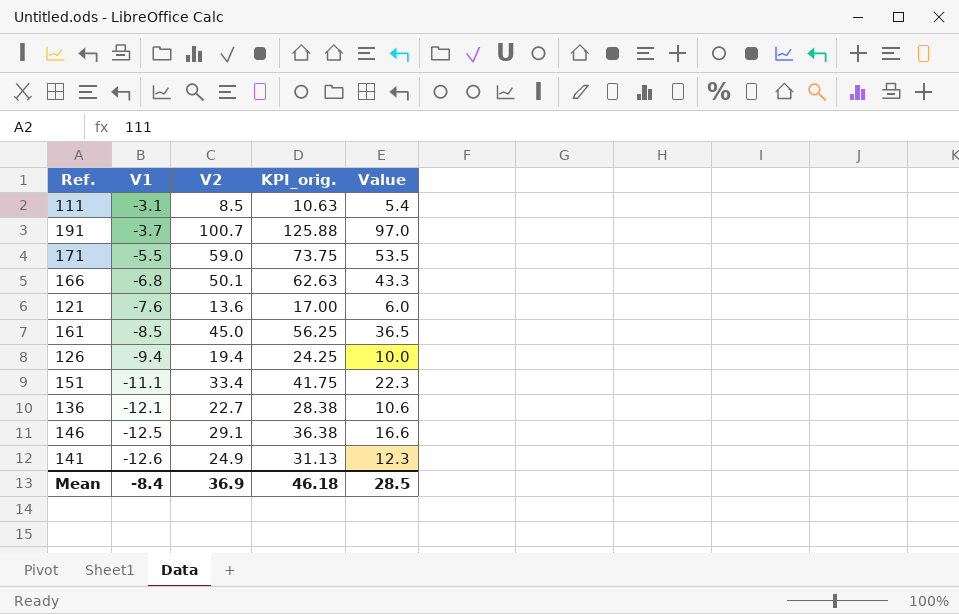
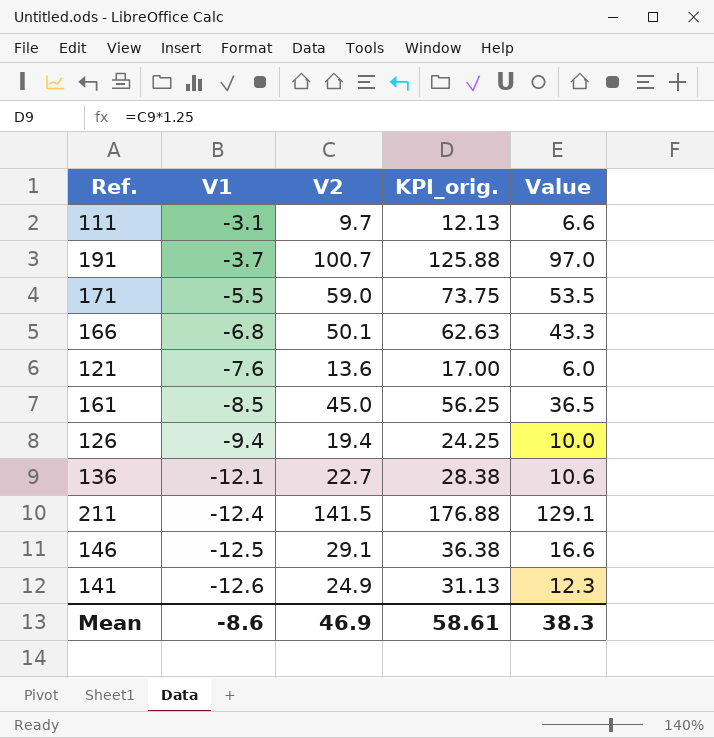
row 151: -11.1 | 33.4 | 41.75 | 22.3 -> none
111 | V2: 8.5 -> 9.7
111 | KPI_orig.: 10.63 -> 12.13
111 | Value: 5.4 -> 6.6
row 211: none -> -12.4 | 141.5 | 176.88 | 129.1
Mean | V1: -8.4 -> -8.6
Mean | V2: 36.9 -> 46.9
Mean | KPI_orig.: 46.18 -> 58.61
Mean | Value: 28.5 -> 38.3

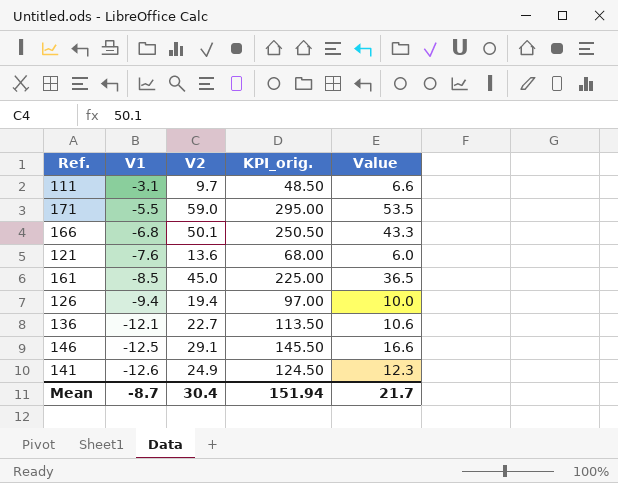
column KPI_orig. | formula: [V2] * 1.25 -> [V2] * 5
row 191: -3.7 | 100.7 | 125.88 | 97.0 -> none
row 211: -12.4 | 141.5 | 176.88 | 129.1 -> none
Mean | V1: -8.6 -> -8.7
Mean | V2: 46.9 -> 30.4
Mean | KPI_orig.: 58.61 -> 151.94
Mean | Value: 38.3 -> 21.7

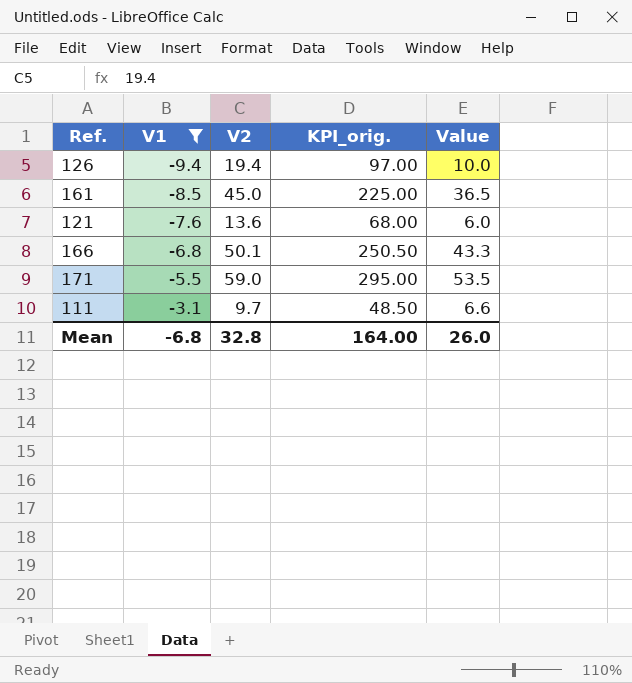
filter: none -> V1 >= -9.4
row order: V1 descending -> V1 ascending
Mean | V1: -8.7 -> -6.8
Mean | V2: 30.4 -> 32.8
Mean | KPI_orig.: 151.94 -> 164.00
Mean | Value: 21.7 -> 26.0

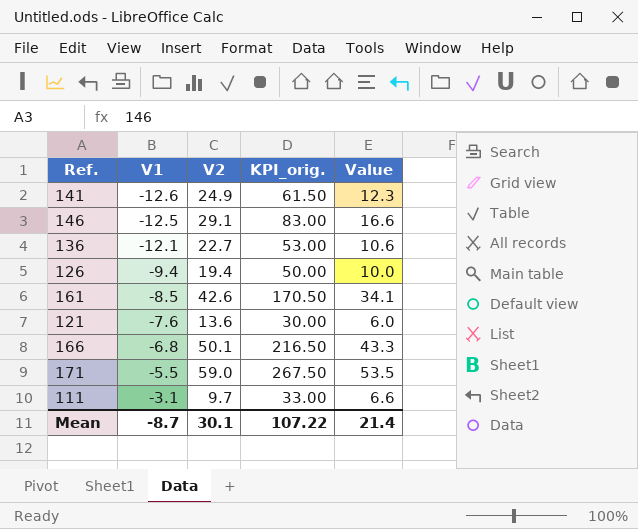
filter: V1 >= -9.4 -> none
column KPI_orig. | formula: [V2] * 5 -> [Value] * 5
161 | V2: 45.0 -> 42.6
161 | Value: 36.5 -> 34.1
Mean | V1: -6.8 -> -8.7
Mean | V2: 32.8 -> 30.1
Mean | KPI_orig.: 164.00 -> 107.22
Mean | Value: 26.0 -> 21.4

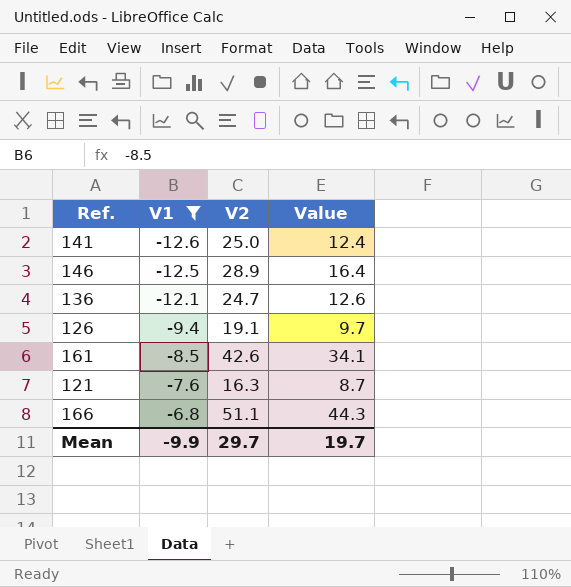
filter: none -> V1 <= -6.8
column KPI_orig. | formula: [Value] * 5 -> none
141 | V2: 24.9 -> 25.0
141 | Value: 12.3 -> 12.4
146 | V2: 29.1 -> 28.9
146 | Value: 16.6 -> 16.4
136 | V2: 22.7 -> 24.7
136 | Value: 10.6 -> 12.6
126 | V2: 19.4 -> 19.1
126 | Value: 10.0 -> 9.7
121 | V2: 13.6 -> 16.3
121 | Value: 6.0 -> 8.7
166 | V2: 50.1 -> 51.1
166 | Value: 43.3 -> 44.3
Mean | V1: -8.7 -> -9.9
Mean | V2: 30.1 -> 29.7
Mean | Value: 21.4 -> 19.7

